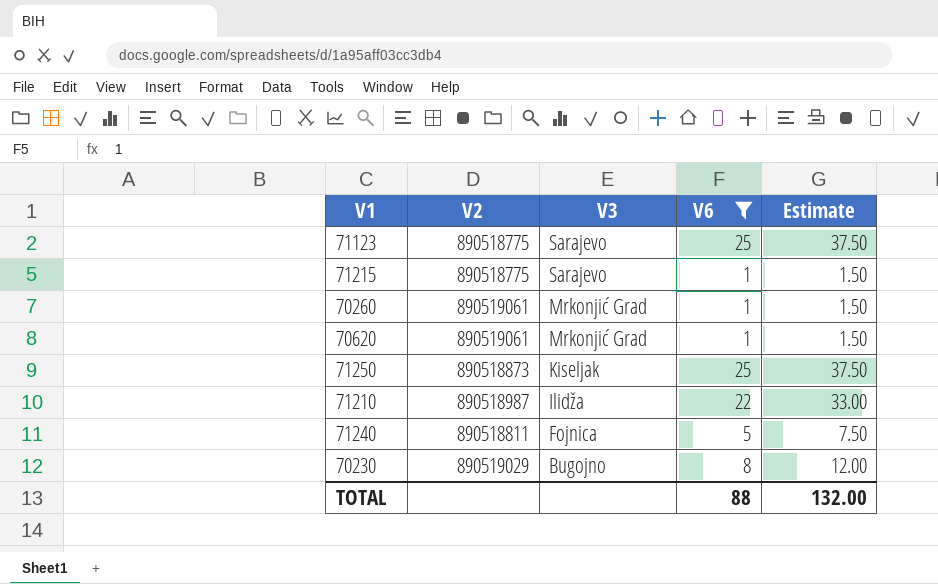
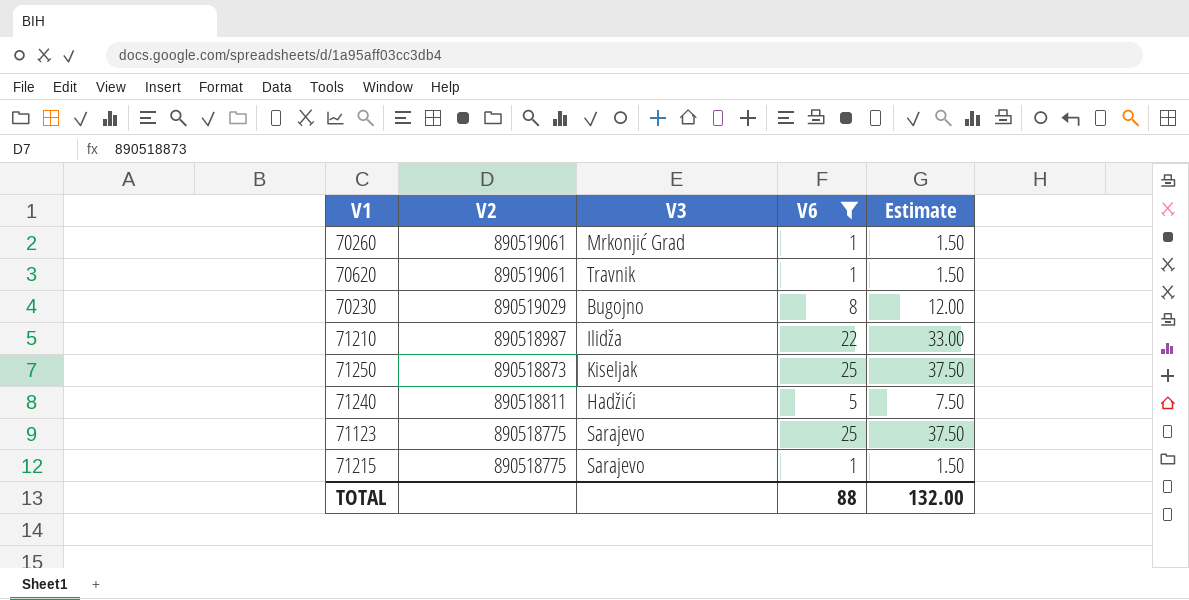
row order: V3 descending -> V2 descending
70620 | V3: Mrkonjić Grad -> Travnik
71240 | V3: Fojnica -> Hadžići

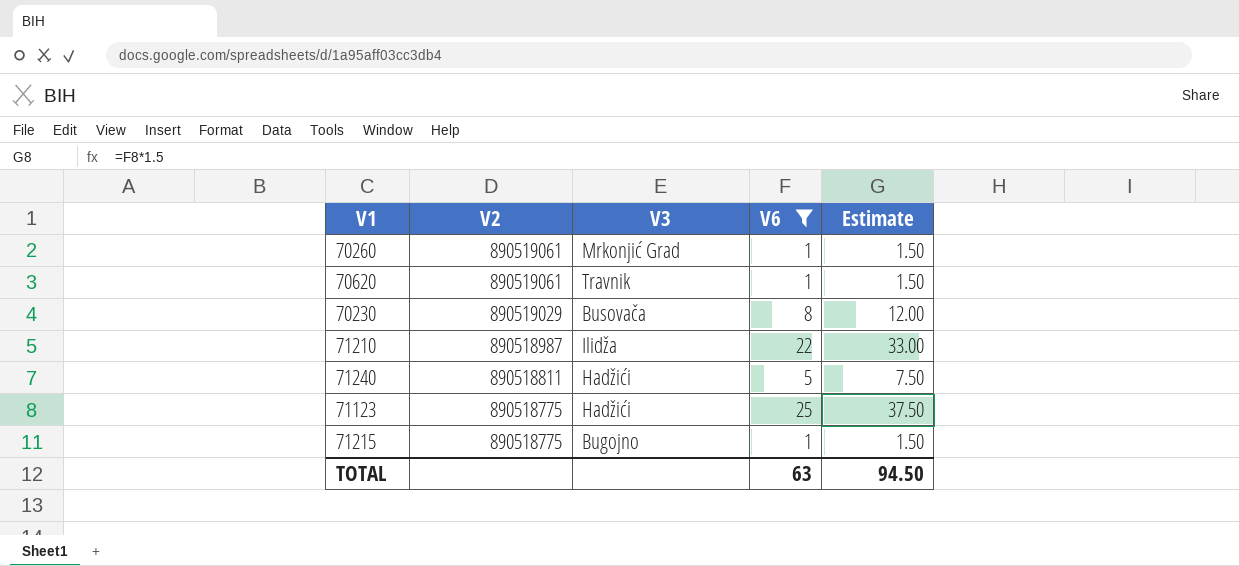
row 71250: 890518873 | Kiseljak | 25 | 37.50 -> none
70230 | V3: Bugojno -> Busovača
71123 | V3: Sarajevo -> Hadžići
71215 | V3: Sarajevo -> Bugojno
TOTAL | V6: 88 -> 63
TOTAL | Estimate: 132.00 -> 94.50

